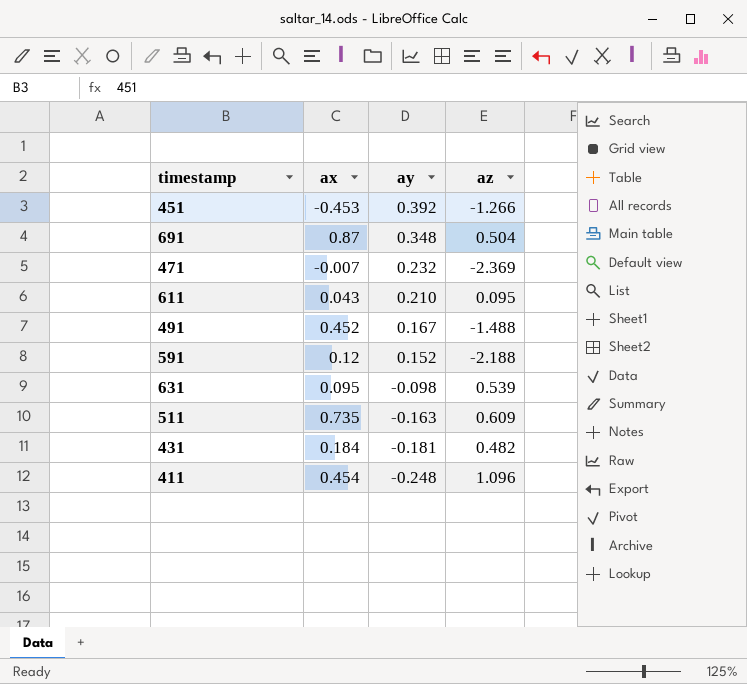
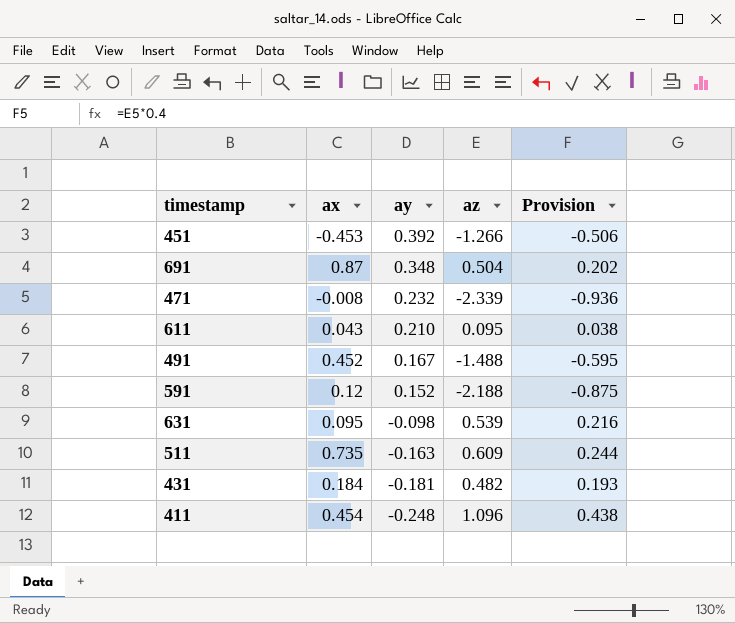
column Provision | formula: none -> [az] * 0.4
471 | ax: -0.007 -> -0.008
471 | az: -2.369 -> -2.339

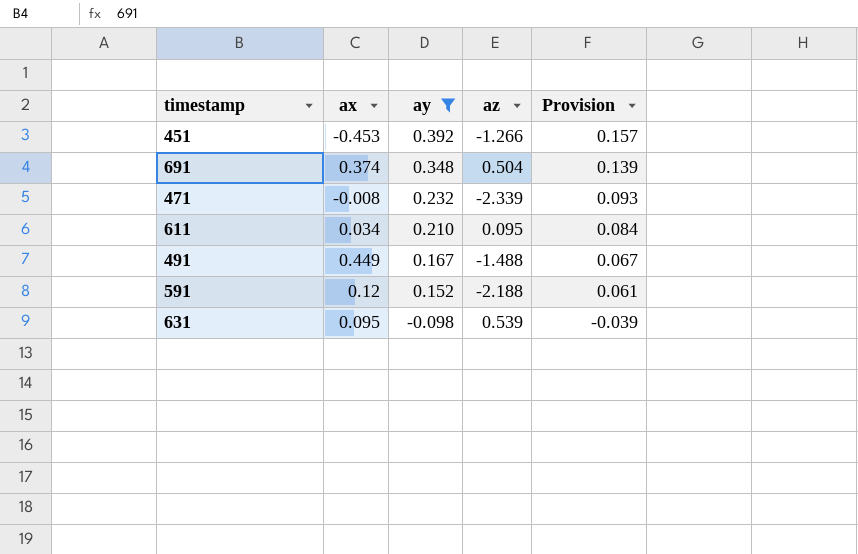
filter: none -> ay >= -0.098
column Provision | formula: [az] * 0.4 -> [ay] * 0.4
691 | ax: 0.87 -> 0.374
611 | ax: 0.043 -> 0.034
491 | ax: 0.452 -> 0.449

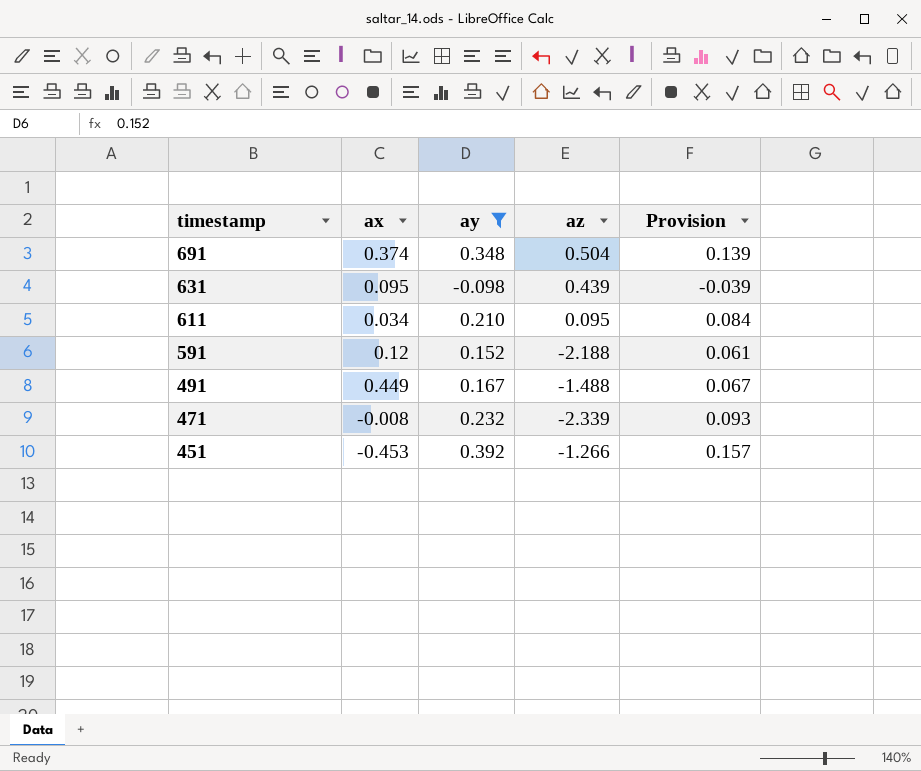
row order: ay descending -> timestamp descending
631 | az: 0.539 -> 0.439

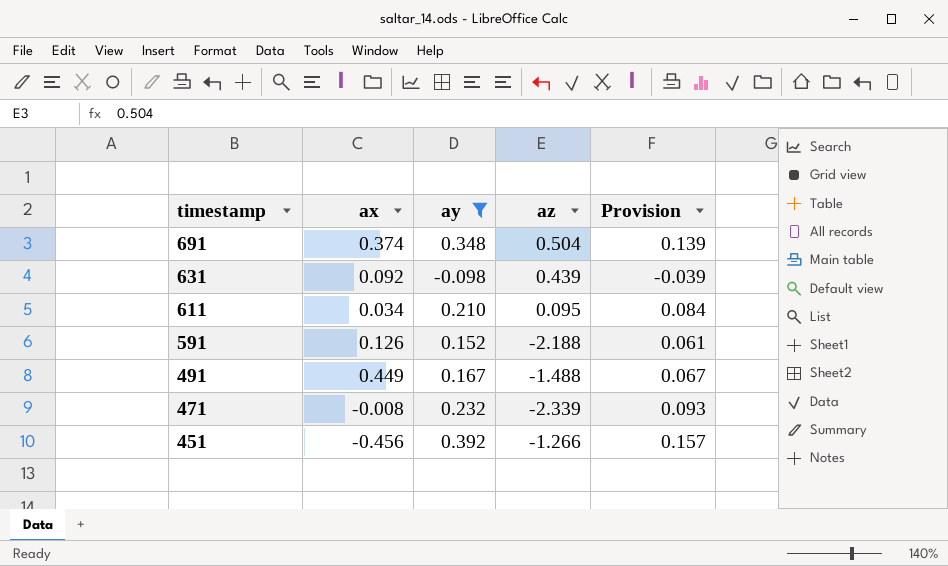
631 | ax: 0.095 -> 0.092
591 | ax: 0.12 -> 0.126
451 | ax: -0.453 -> -0.456

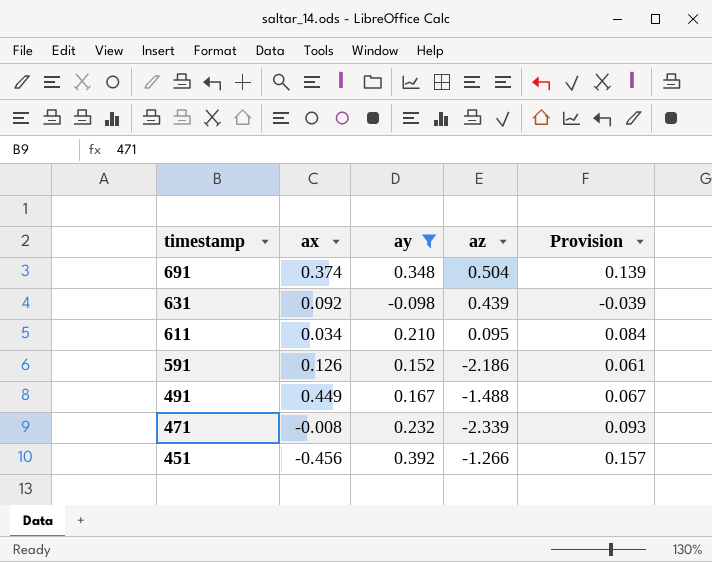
591 | az: -2.188 -> -2.186

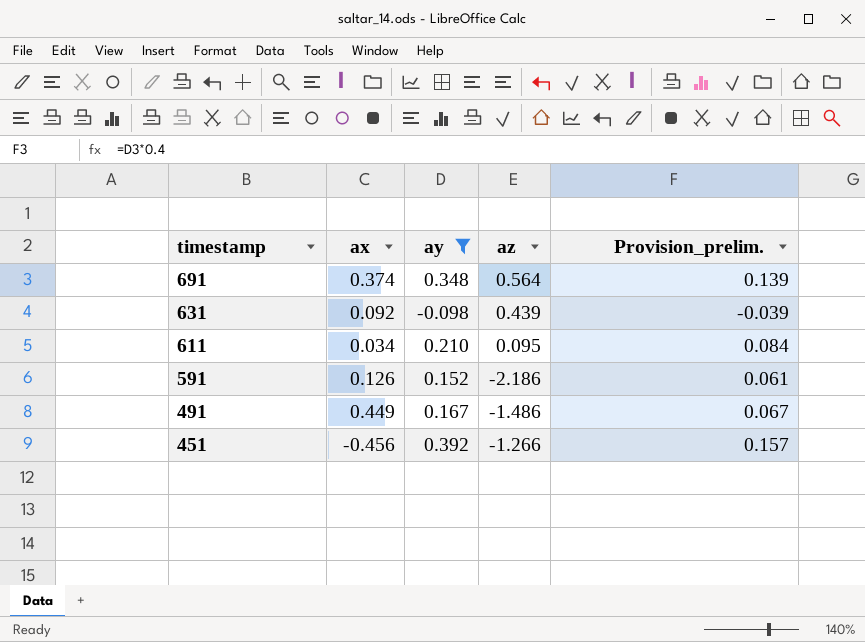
column name: Provision -> Provision_prelim.
row 471: -0.008 | 0.232 | -2.339 | 0.093 -> none
691 | az: 0.504 -> 0.564
491 | az: -1.488 -> -1.486

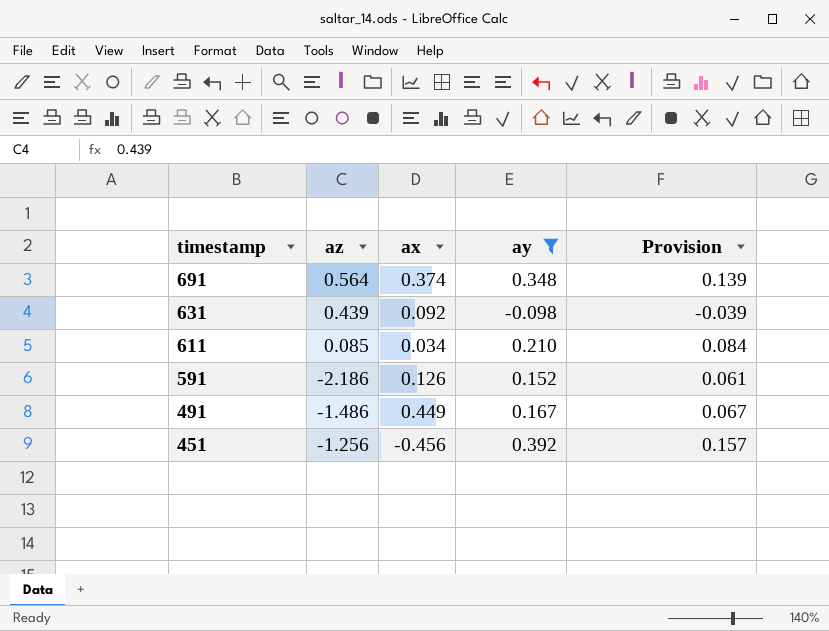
column az | position: 4 -> 2
column name: Provision_prelim. -> Provision
611 | az: 0.095 -> 0.085
451 | az: -1.266 -> -1.256

